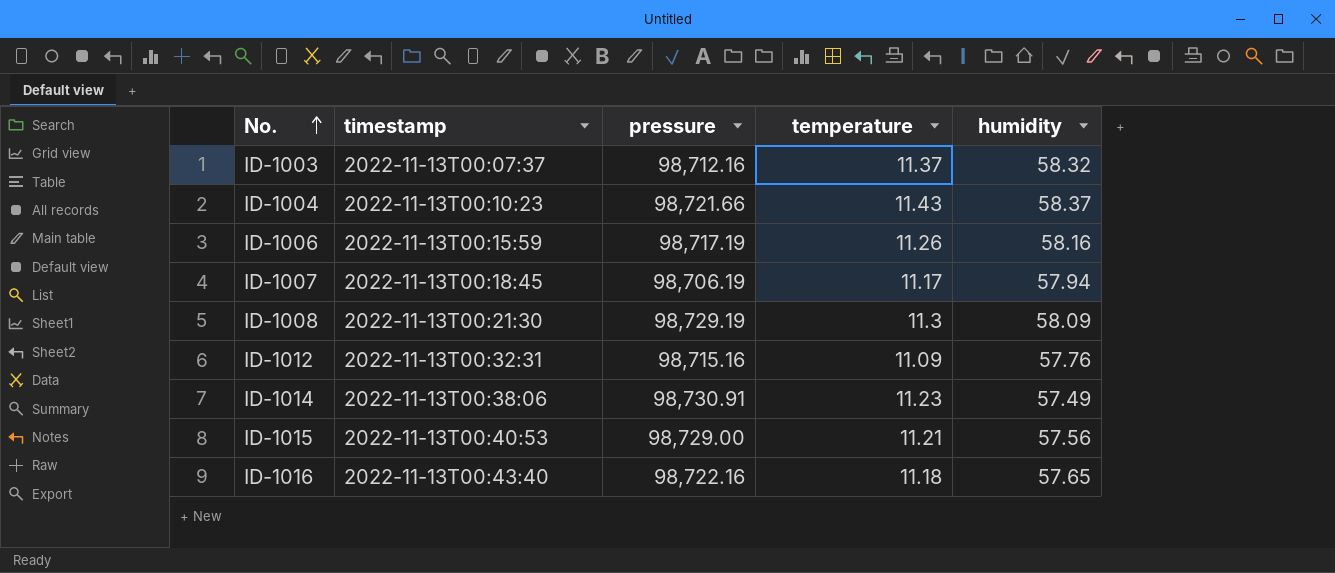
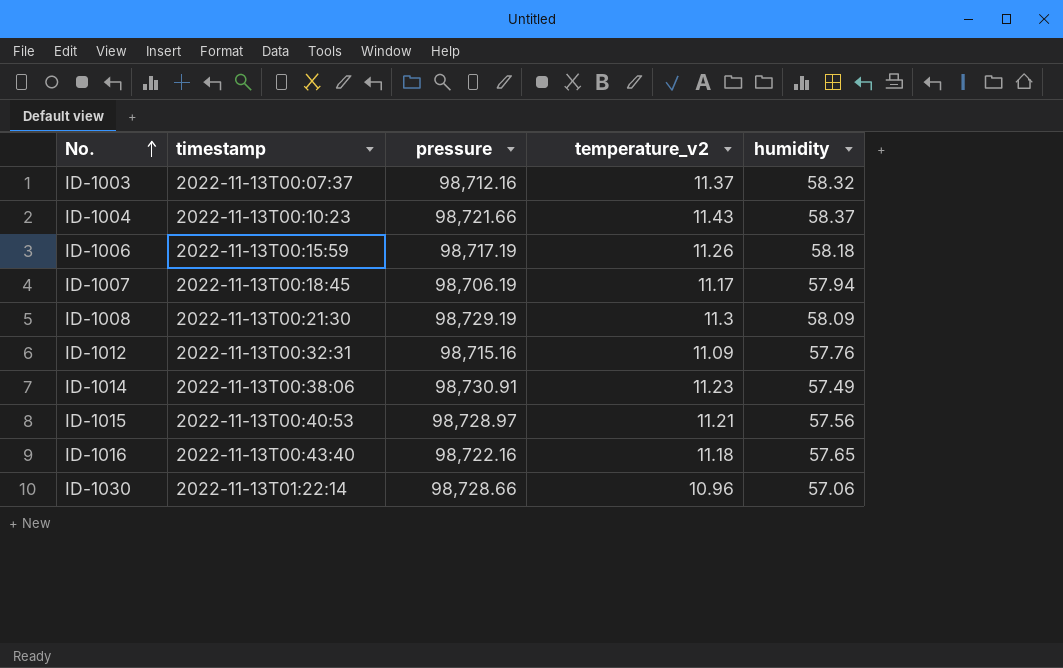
column name: temperature -> temperature_v2
ID-1006 | humidity: 58.16 -> 58.18
ID-1015 | pressure: 98,729.00 -> 98,728.97
row ID-1030: none -> 2022-11-13T01:22:14 | 98,728.66 | 10.96 | 57.06

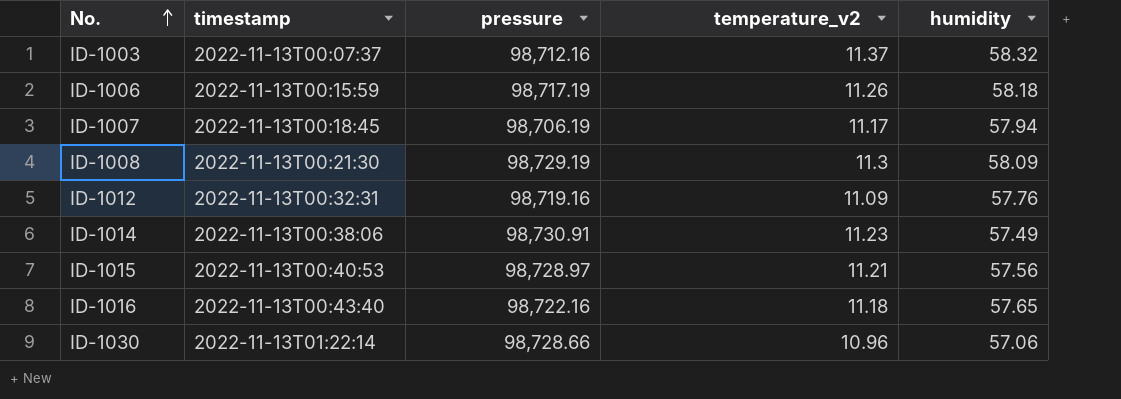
row ID-1004: 2022-11-13T00:10:23 | 98,721.66 | 11.43 | 58.37 -> none
ID-1012 | pressure: 98,715.16 -> 98,719.16

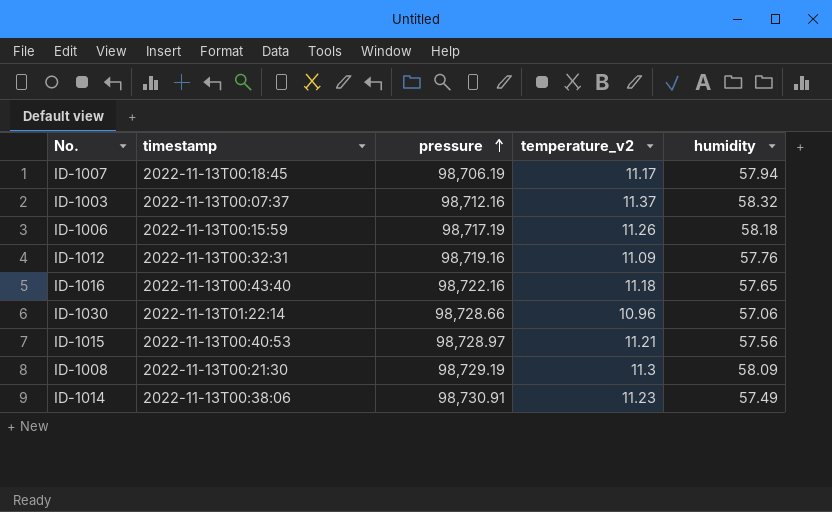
row order: No. ascending -> pressure ascending

